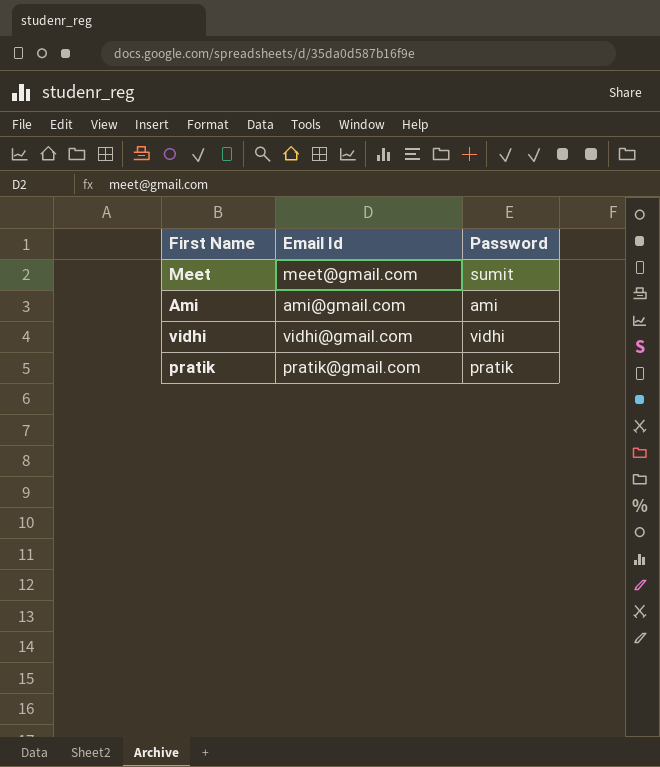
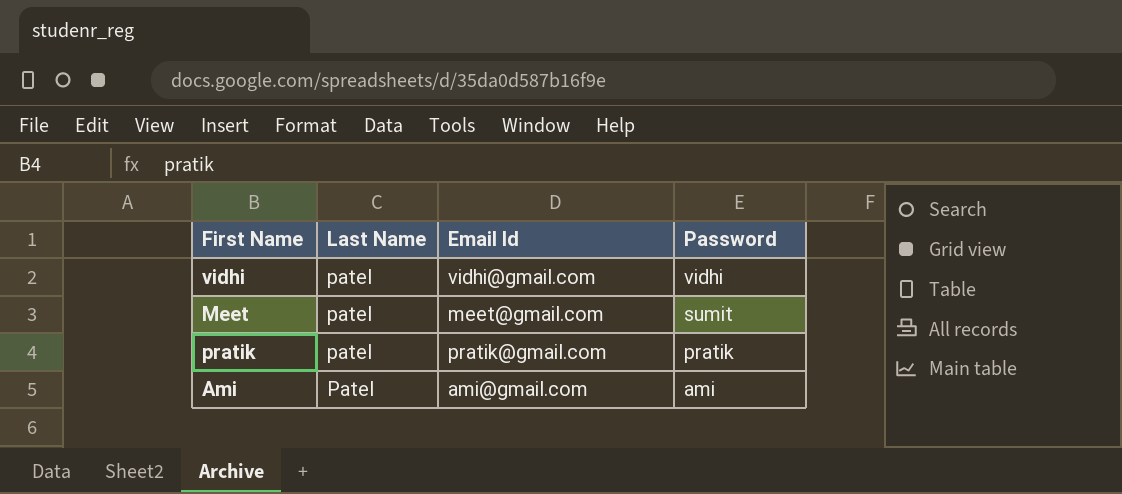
row order: none -> Password descending
column Last Name | position: none -> 2

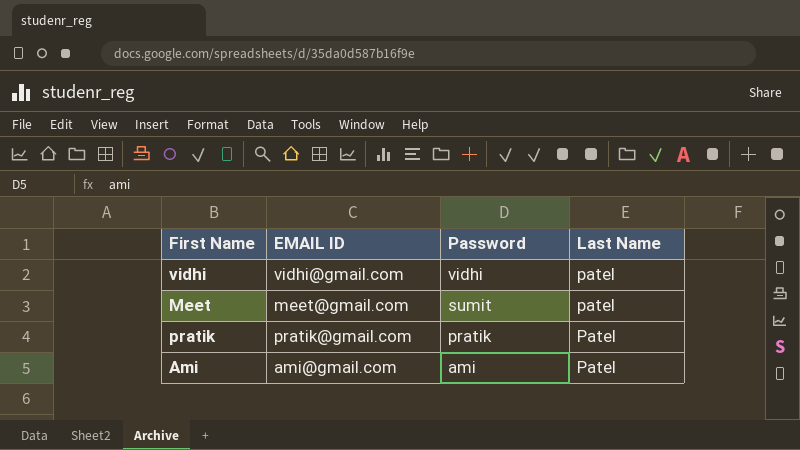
column name: Email Id -> EMAIL ID
column Last Name | position: 2 -> 4
pratik | Last Name: patel -> Patel

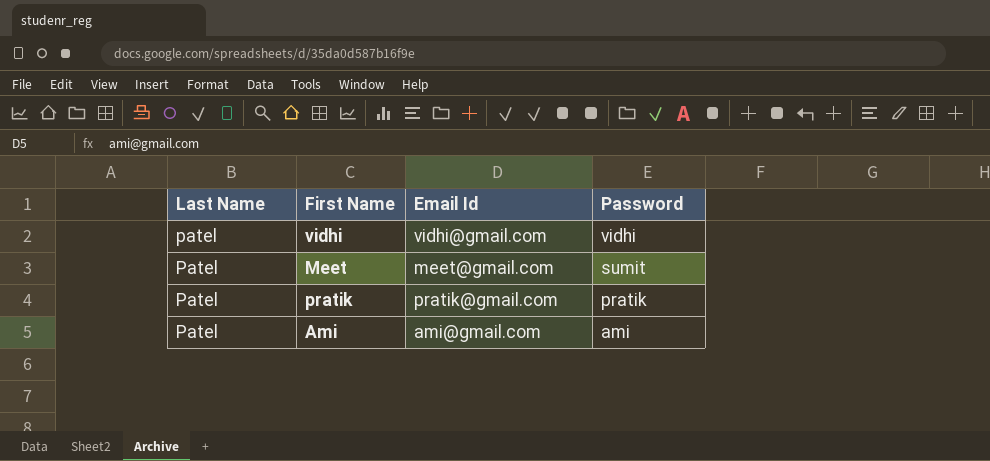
column Last Name | position: 4 -> 1
column name: EMAIL ID -> Email Id
Meet | Last Name: patel -> Patel

